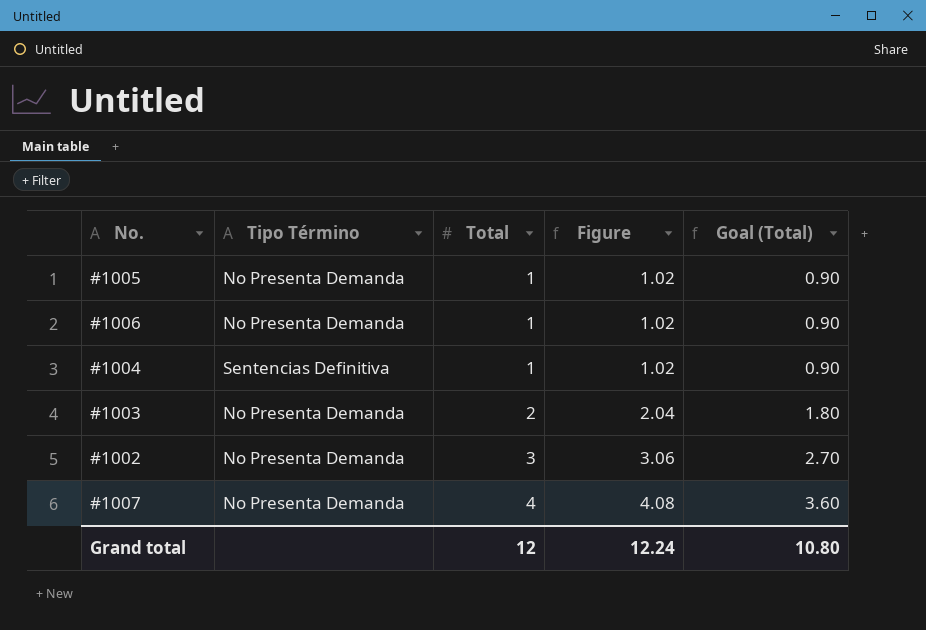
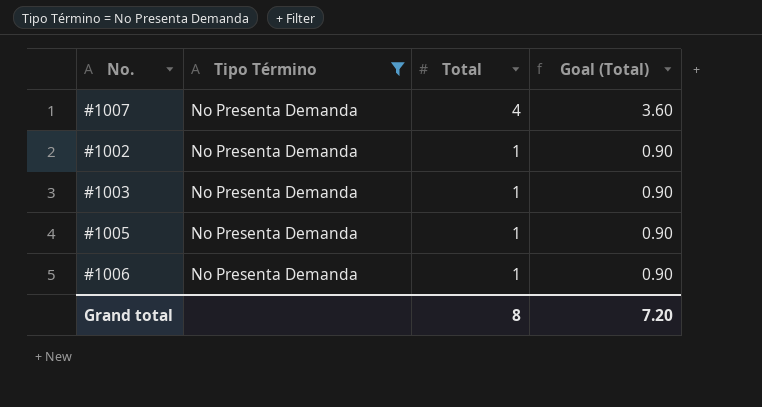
filter: none -> Tipo Término = No Presenta Demanda
row order: Total ascending -> Total descending
column Figure | formula: [Total] * 1.02 -> none
#1002 | Total: 3 -> 1
#1002 | Goal (Total): 2.70 -> 0.90
#1003 | Total: 2 -> 1
#1003 | Goal (Total): 1.80 -> 0.90
Grand total | Total: 12 -> 8
Grand total | Goal (Total): 10.80 -> 7.20

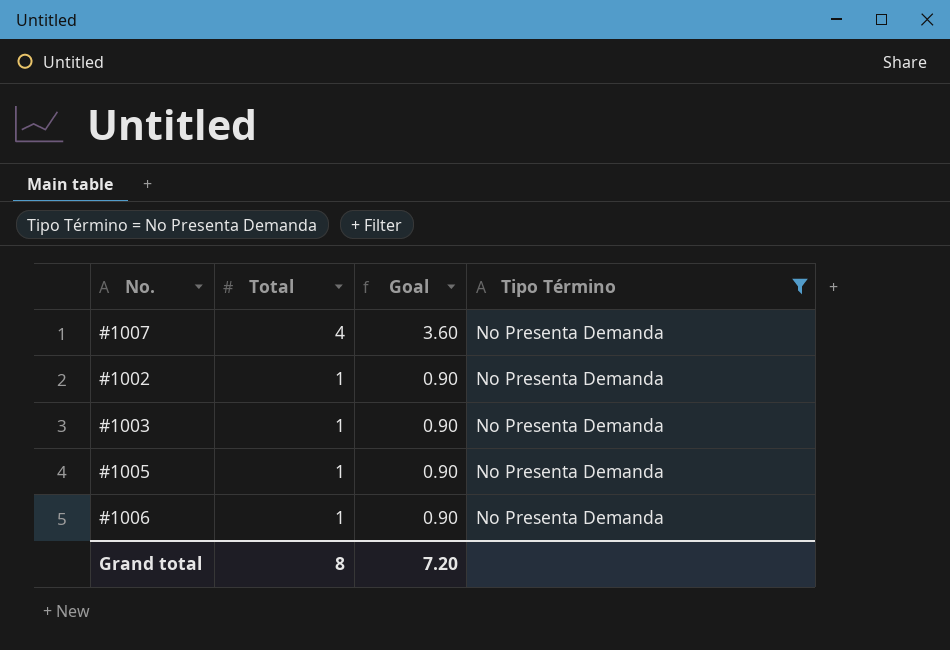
column name: Goal (Total) -> Goal
column Tipo Término | position: 2 -> 4

